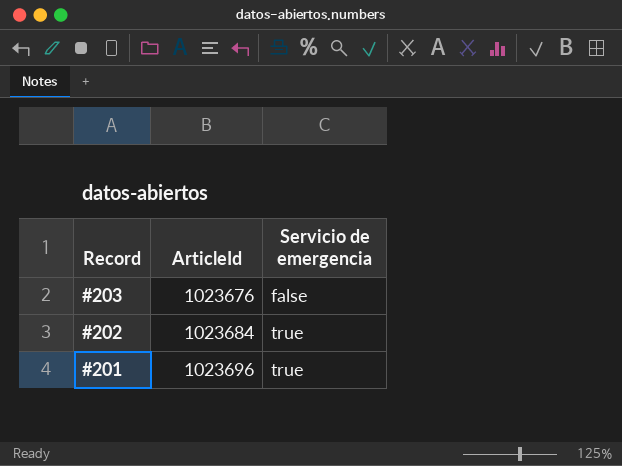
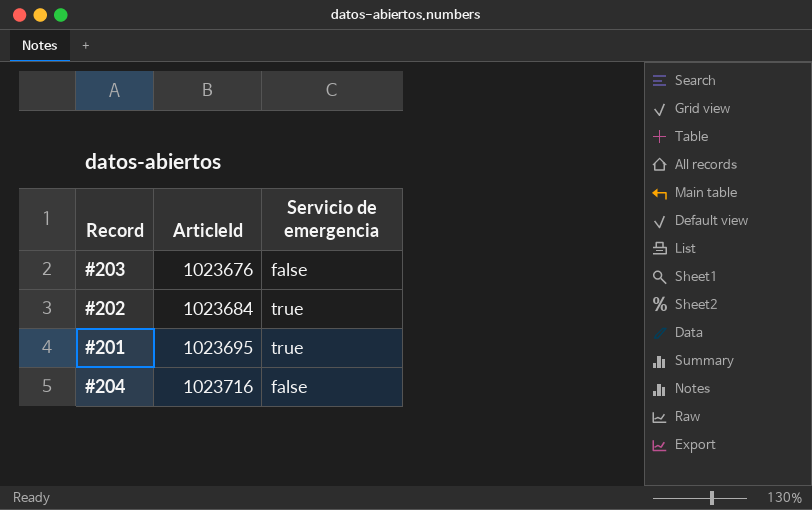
#201 | ArticleId: 1023696 -> 1023695
row #204: none -> 1023716 | false

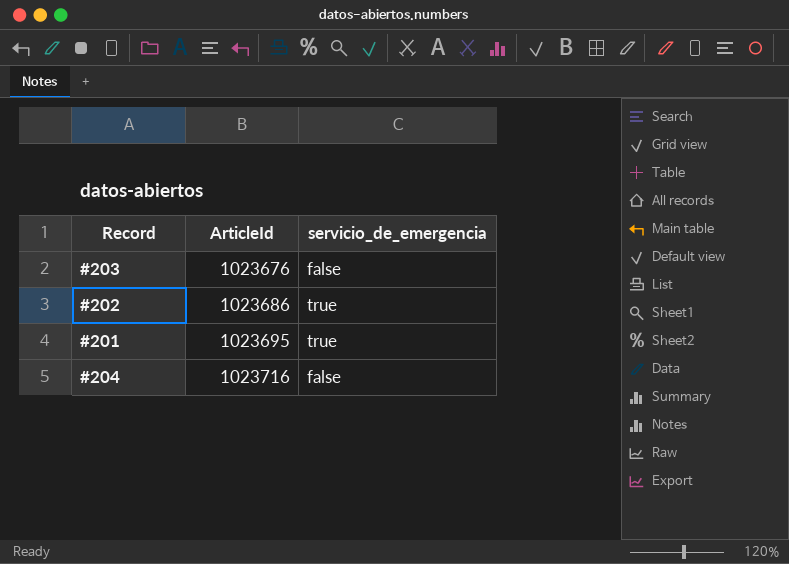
column name: Servicio de emergencia -> servicio_de_emergencia
#202 | ArticleId: 1023684 -> 1023686

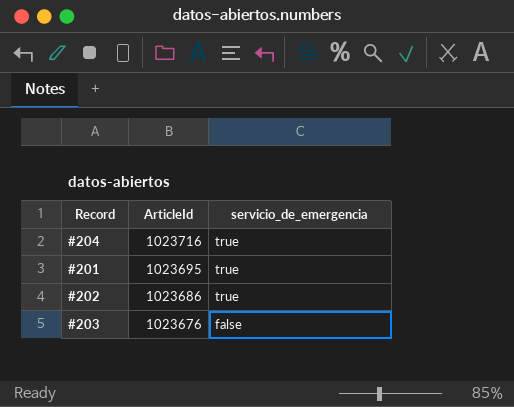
row order: ArticleId ascending -> ArticleId descending
#204 | servicio_de_emergencia: false -> true

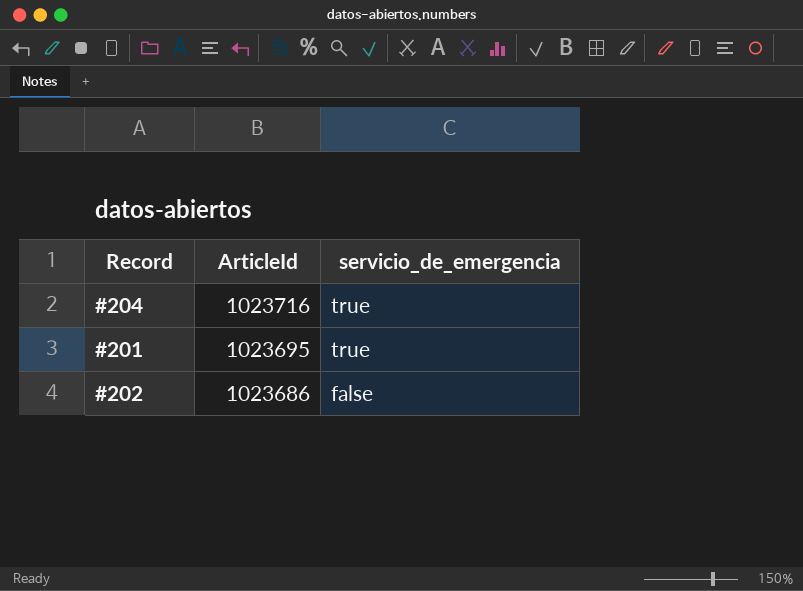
row #203: 1023676 | false -> none
#202 | servicio_de_emergencia: true -> false

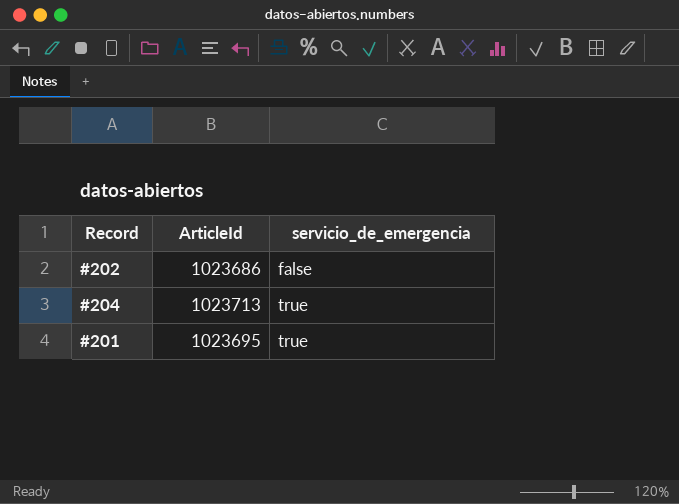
row order: ArticleId descending -> servicio_de_emergencia ascending
#204 | ArticleId: 1023716 -> 1023713

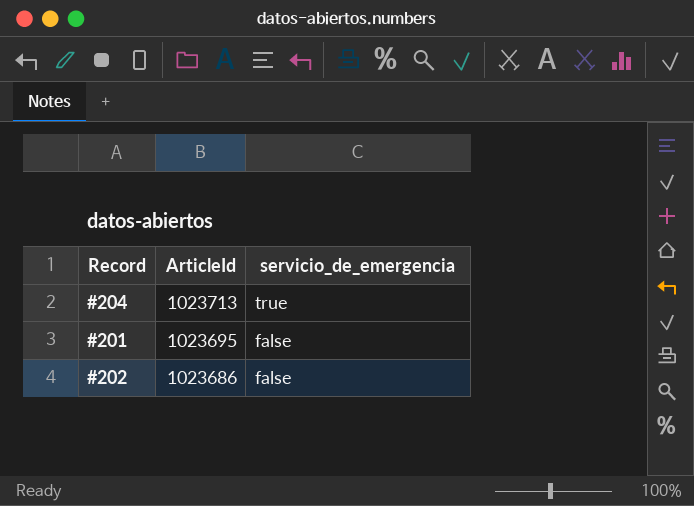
row order: servicio_de_emergencia ascending -> ArticleId descending
#201 | servicio_de_emergencia: true -> false

